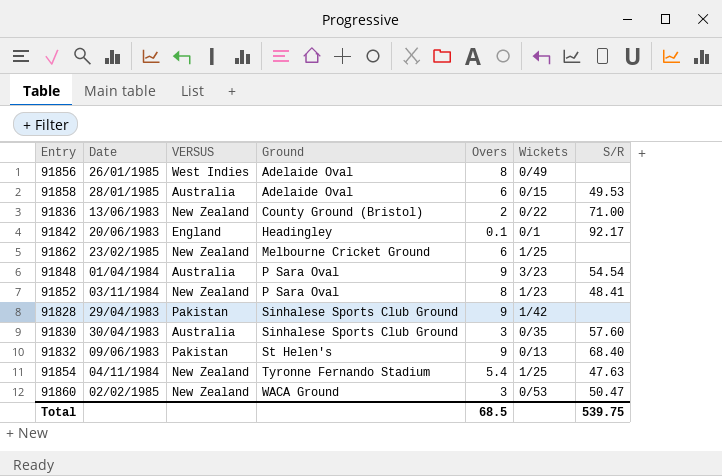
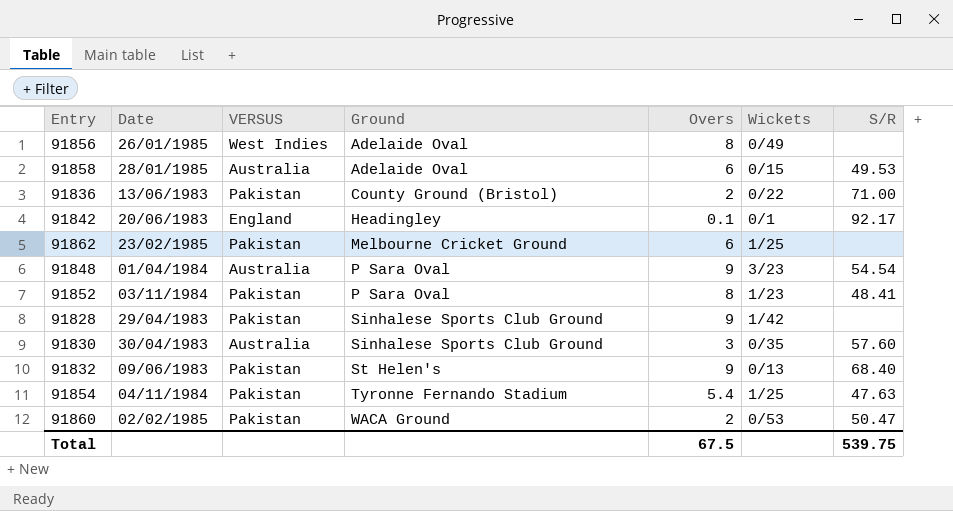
91836 | VERSUS: New Zealand -> Pakistan
91862 | VERSUS: New Zealand -> Pakistan
91852 | VERSUS: New Zealand -> Pakistan
91854 | VERSUS: New Zealand -> Pakistan
91860 | VERSUS: New Zealand -> Pakistan
91860 | Overs: 3 -> 2
Total | Overs: 68.5 -> 67.5

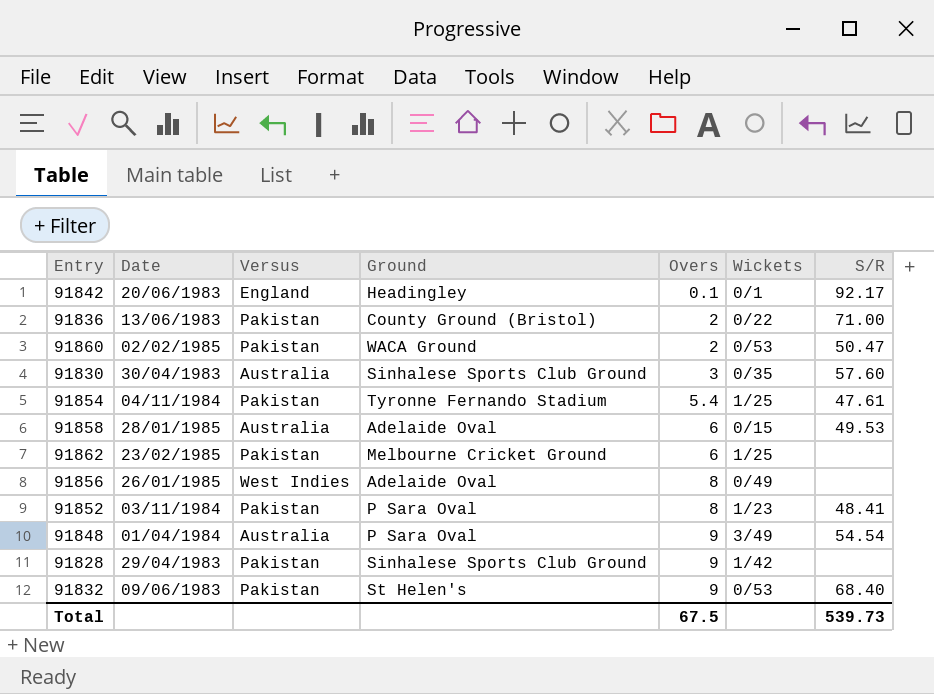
row order: Ground ascending -> Overs ascending
column name: VERSUS -> Versus
91854 | S/R: 47.63 -> 47.61
91848 | Wickets: 3/23 -> 3/49
91832 | Wickets: 0/13 -> 0/53
Total | S/R: 539.75 -> 539.73

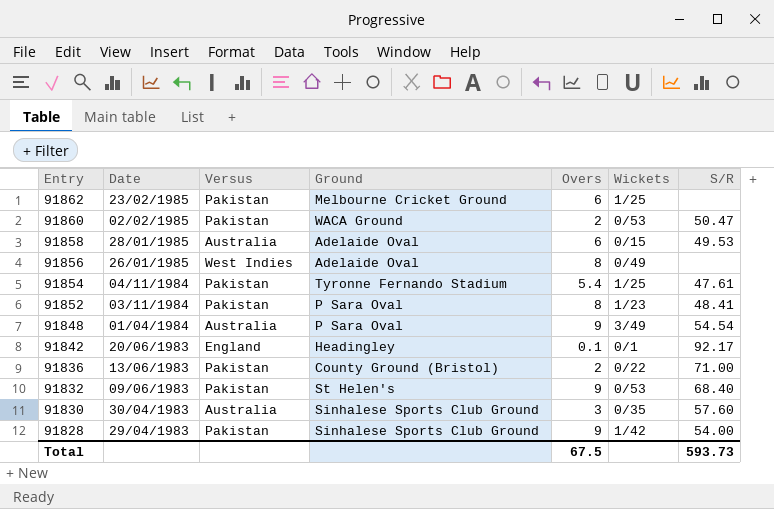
row order: Overs ascending -> Entry descending
91828 | S/R: none -> 54.00
Total | S/R: 539.73 -> 593.73

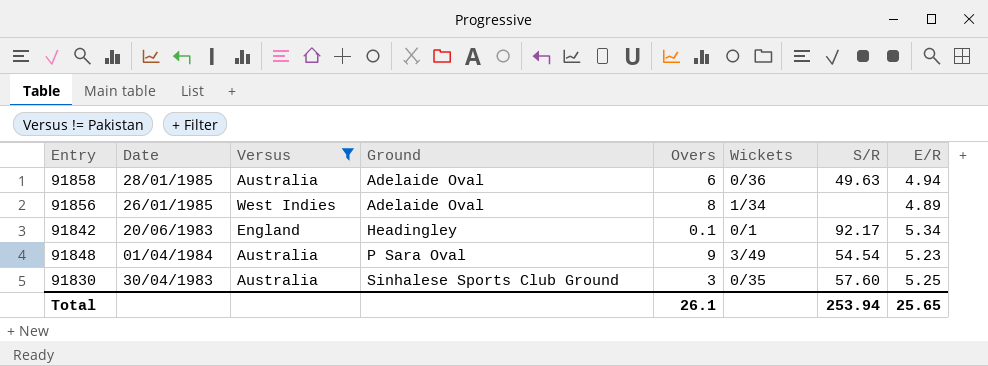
filter: none -> Versus != Pakistan
row order: Entry descending -> Ground ascending
column E/R | position: none -> 8
91858 | Wickets: 0/15 -> 0/36
91858 | S/R: 49.53 -> 49.63
91856 | Wickets: 0/49 -> 1/34
Total | Overs: 67.5 -> 26.1
Total | S/R: 593.73 -> 253.94

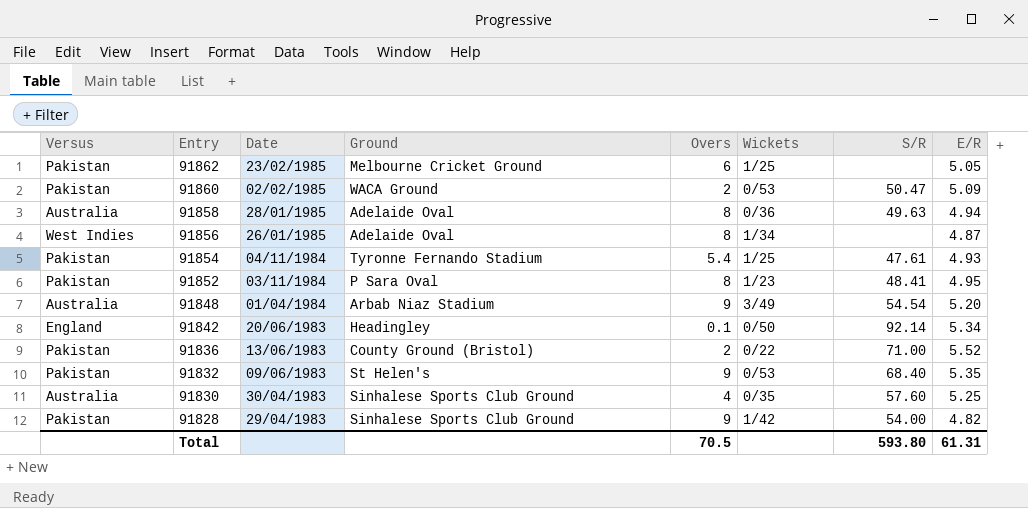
filter: Versus != Pakistan -> none
row order: Ground ascending -> Entry descending
column Versus | position: 3 -> 1
91858 | Overs: 6 -> 8
91856 | E/R: 4.89 -> 4.87
91848 | Ground: P Sara Oval -> Arbab Niaz Stadium
91848 | E/R: 5.23 -> 5.20
91842 | Wickets: 0/1 -> 0/50
91842 | S/R: 92.17 -> 92.14
91830 | Overs: 3 -> 4
Total | Overs: 26.1 -> 70.5
Total | S/R: 253.94 -> 593.80
Total | E/R: 25.65 -> 61.31

